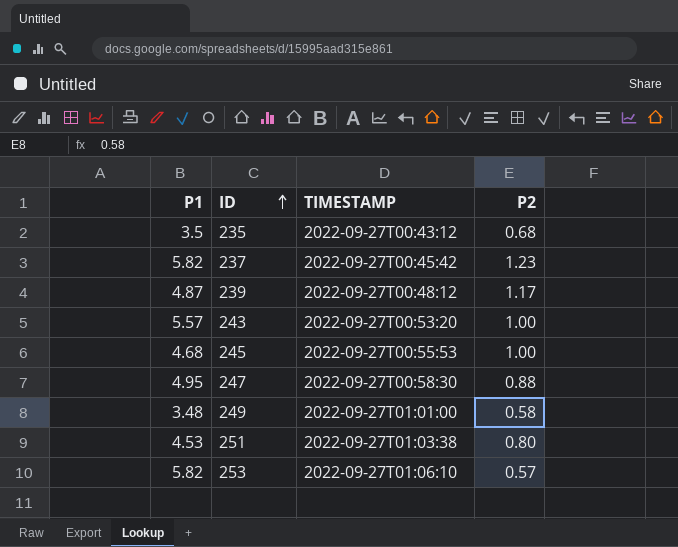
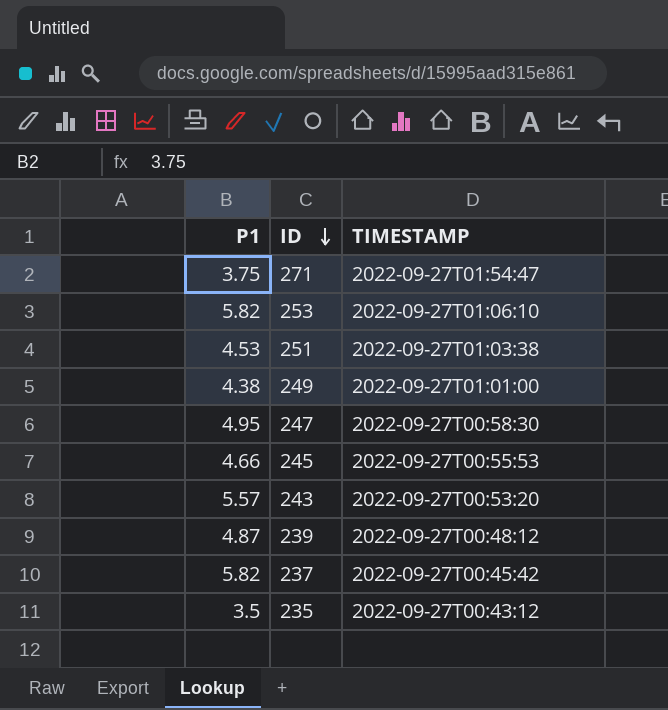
row order: ID ascending -> ID descending
column P2 | position: 4 -> none
row 271: none -> 3.75 | 2022-09-27T01:54:47
249 | P1: 3.48 -> 4.38
245 | P1: 4.68 -> 4.66

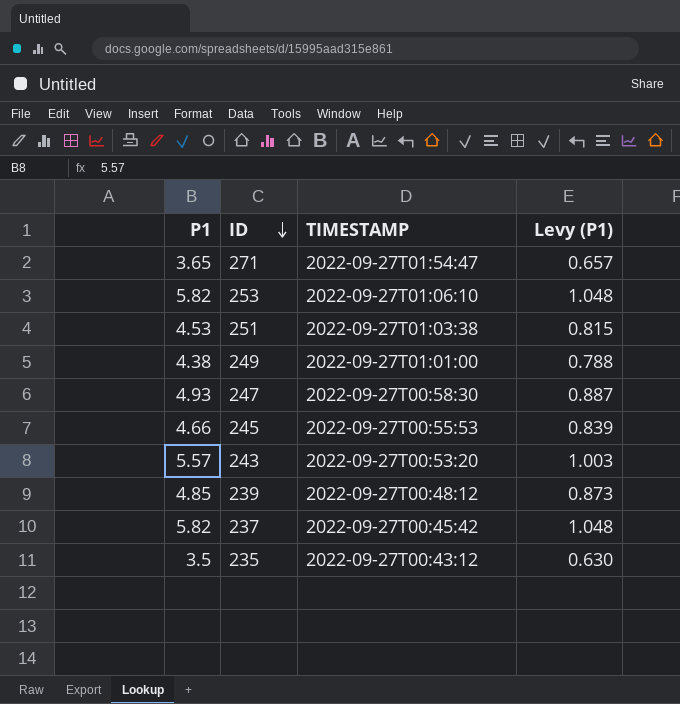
column Levy (P1) | formula: none -> [P1] * 0.18
271 | P1: 3.75 -> 3.65
247 | P1: 4.95 -> 4.93
239 | P1: 4.87 -> 4.85

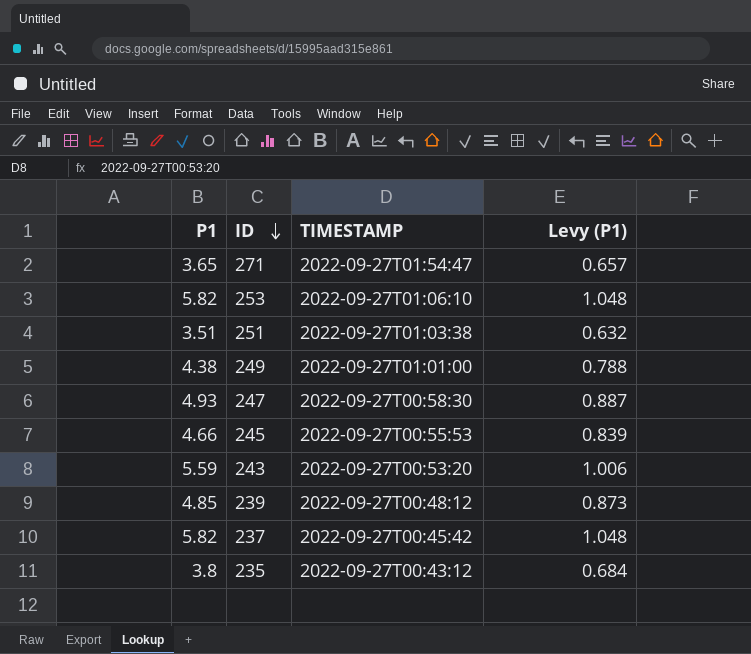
251 | P1: 4.53 -> 3.51
251 | Levy (P1): 0.815 -> 0.632
243 | P1: 5.57 -> 5.59
243 | Levy (P1): 1.003 -> 1.006
235 | P1: 3.5 -> 3.8
235 | Levy (P1): 0.630 -> 0.684

